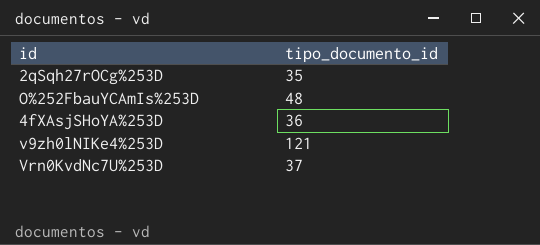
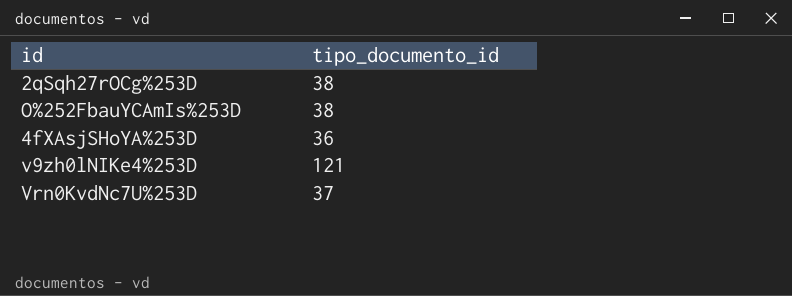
2qSqh27rOCg%253D | tipo_documento_id: 35 -> 38
O%252FbauYCAmIs%253D | tipo_documento_id: 48 -> 38

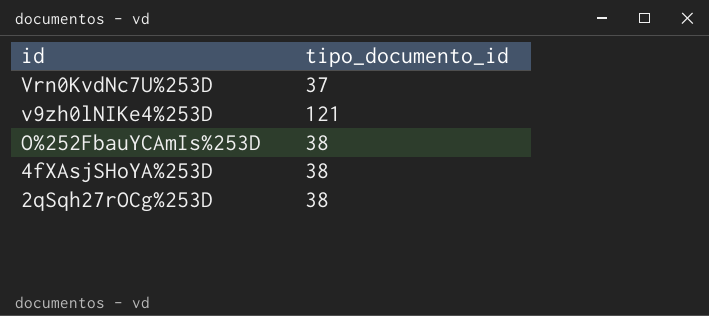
row order: none -> id descending
4fXAsjSHoYA%253D | tipo_documento_id: 36 -> 38

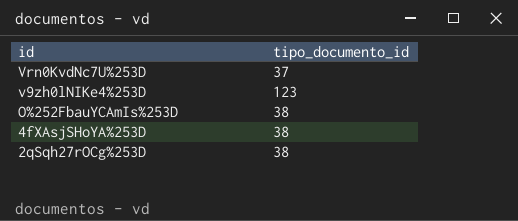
v9zh0lNIKe4%253D | tipo_documento_id: 121 -> 123

